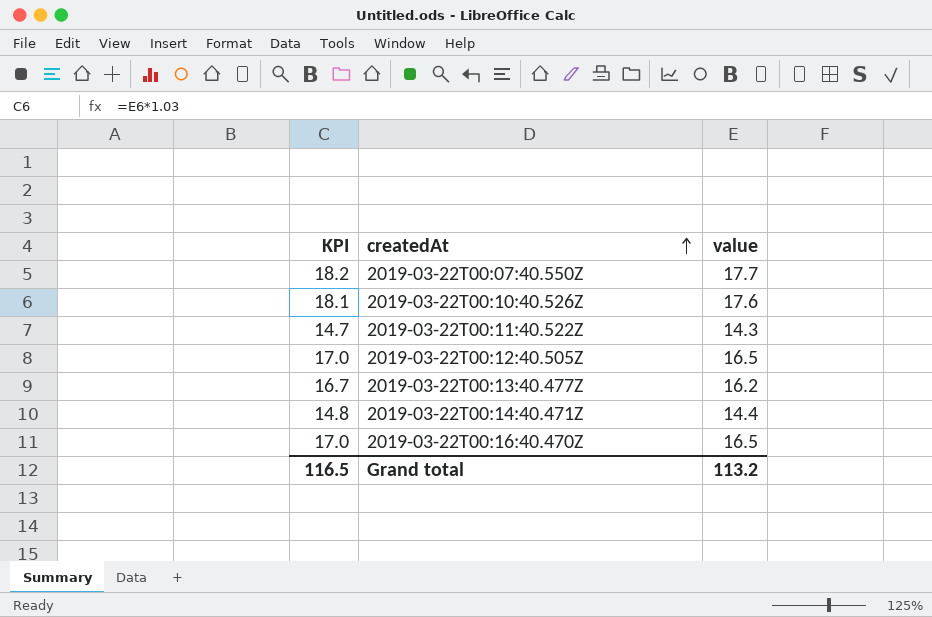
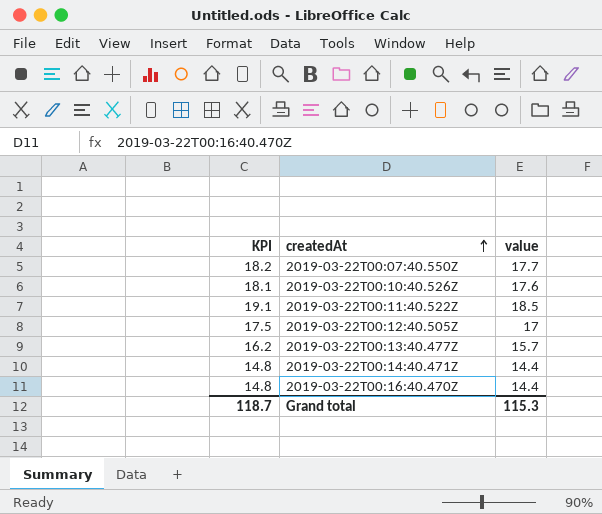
2019-03-22T00:11:40.522Z | KPI: 14.7 -> 19.1
2019-03-22T00:11:40.522Z | value: 14.3 -> 18.5
2019-03-22T00:12:40.505Z | KPI: 17.0 -> 17.5
2019-03-22T00:12:40.505Z | value: 16.5 -> 17
2019-03-22T00:13:40.477Z | KPI: 16.7 -> 16.2
2019-03-22T00:13:40.477Z | value: 16.2 -> 15.7
2019-03-22T00:16:40.470Z | KPI: 17.0 -> 14.8
2019-03-22T00:16:40.470Z | value: 16.5 -> 14.4
Grand total | KPI: 116.5 -> 118.7
Grand total | value: 113.2 -> 115.3

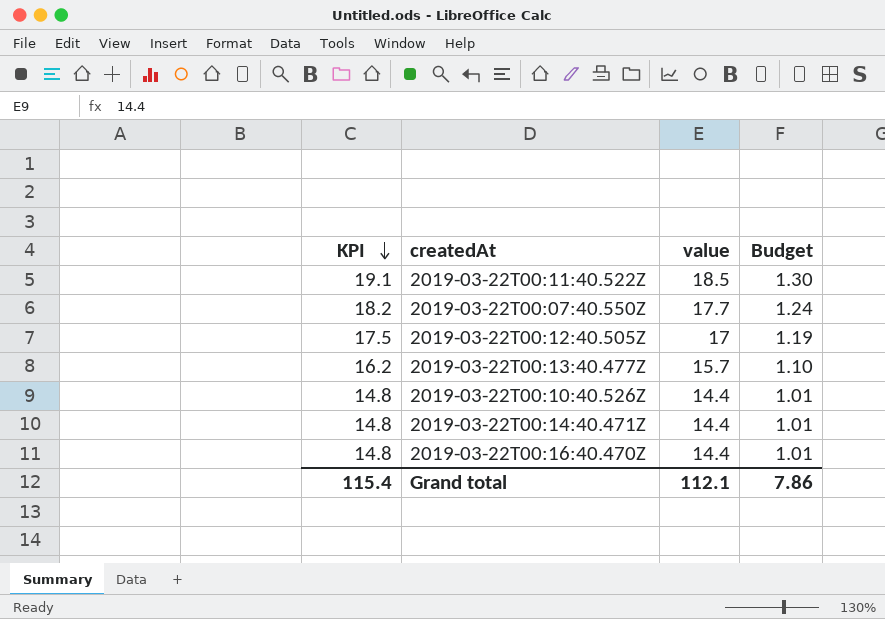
row order: createdAt ascending -> KPI descending
column Budget | formula: none -> [value] * 0.07
2019-03-22T00:10:40.526Z | KPI: 18.1 -> 14.8
2019-03-22T00:10:40.526Z | value: 17.6 -> 14.4
Grand total | KPI: 118.7 -> 115.4
Grand total | value: 115.3 -> 112.1

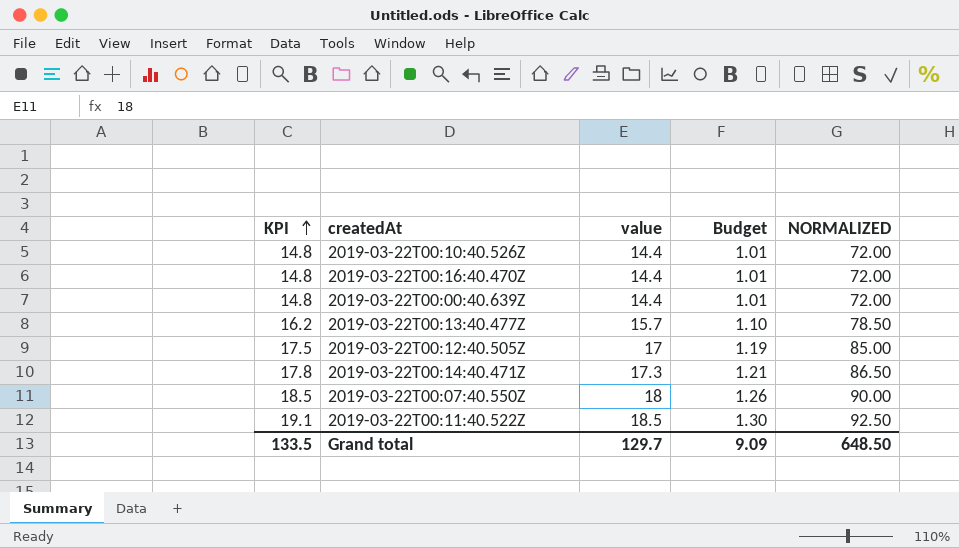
row order: KPI descending -> KPI ascending
column NORMALIZED | formula: none -> [value] * 5
row 2019-03-22T00:00:40.639Z: none -> 14.8 | 14.4 | 1.01 | 72.00
2019-03-22T00:14:40.471Z | KPI: 14.8 -> 17.8
2019-03-22T00:14:40.471Z | value: 14.4 -> 17.3
2019-03-22T00:14:40.471Z | Budget: 1.01 -> 1.21
2019-03-22T00:07:40.550Z | KPI: 18.2 -> 18.5
2019-03-22T00:07:40.550Z | value: 17.7 -> 18
2019-03-22T00:07:40.550Z | Budget: 1.24 -> 1.26
Grand total | KPI: 115.4 -> 133.5
Grand total | value: 112.1 -> 129.7
Grand total | Budget: 7.86 -> 9.09

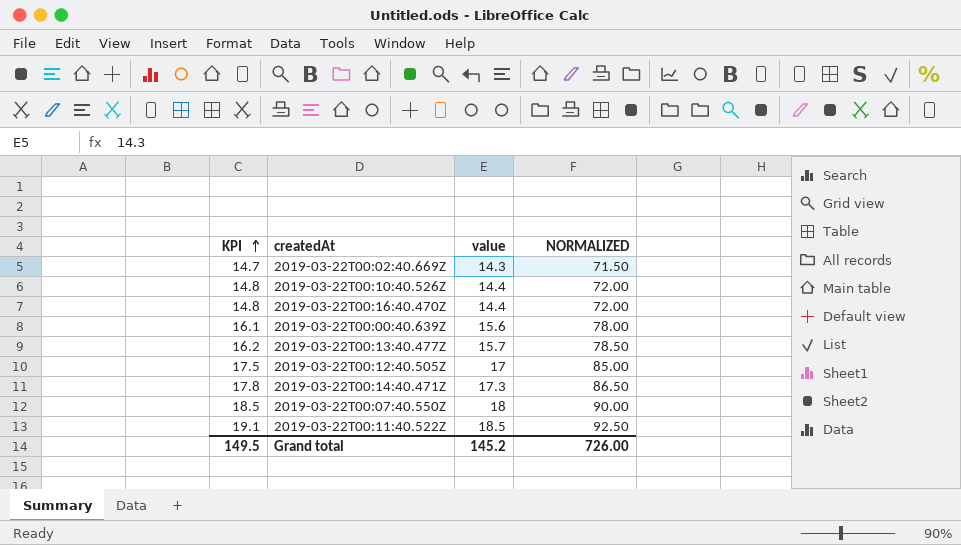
column Budget | formula: [value] * 0.07 -> none
row 2019-03-22T00:02:40.669Z: none -> 14.7 | 14.3 | 71.50
2019-03-22T00:00:40.639Z | KPI: 14.8 -> 16.1
2019-03-22T00:00:40.639Z | value: 14.4 -> 15.6
2019-03-22T00:00:40.639Z | NORMALIZED: 72.00 -> 78.00
Grand total | KPI: 133.5 -> 149.5
Grand total | value: 129.7 -> 145.2
Grand total | NORMALIZED: 648.50 -> 726.00

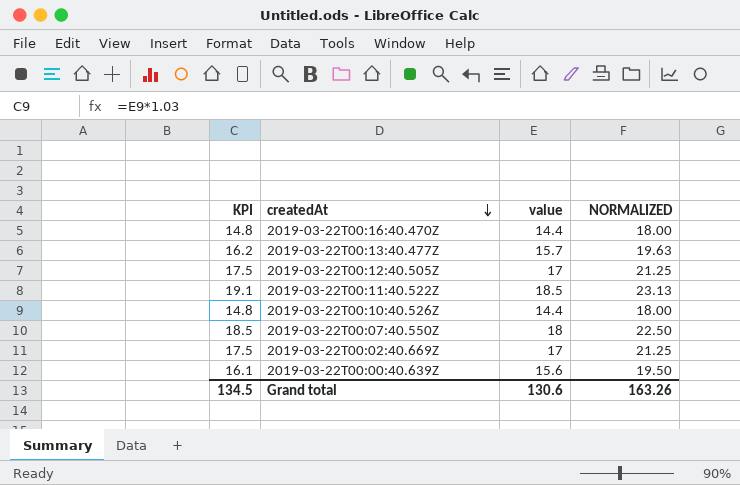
row order: KPI ascending -> createdAt descending
column NORMALIZED | formula: [value] * 5 -> [value] * 1.25
row 2019-03-22T00:14:40.471Z: 17.8 | 17.3 | 86.50 -> none
2019-03-22T00:02:40.669Z | KPI: 14.7 -> 17.5
2019-03-22T00:02:40.669Z | value: 14.3 -> 17
Grand total | KPI: 149.5 -> 134.5
Grand total | value: 145.2 -> 130.6
Grand total | NORMALIZED: 726.00 -> 163.26

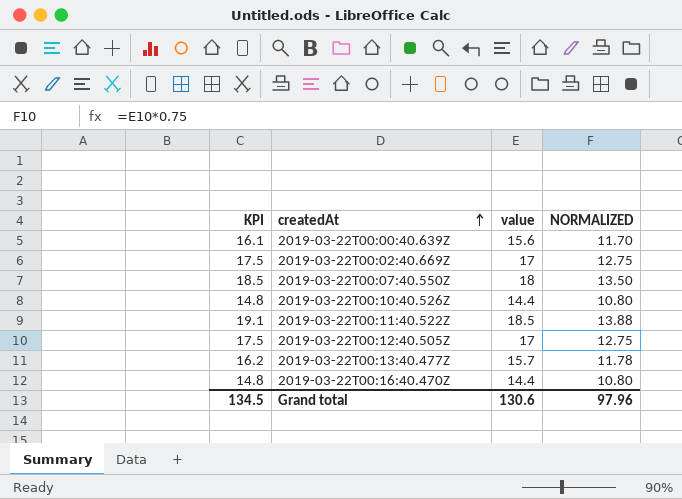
row order: createdAt descending -> createdAt ascending
column NORMALIZED | formula: [value] * 1.25 -> [value] * 0.75
Grand total | NORMALIZED: 163.26 -> 97.96

